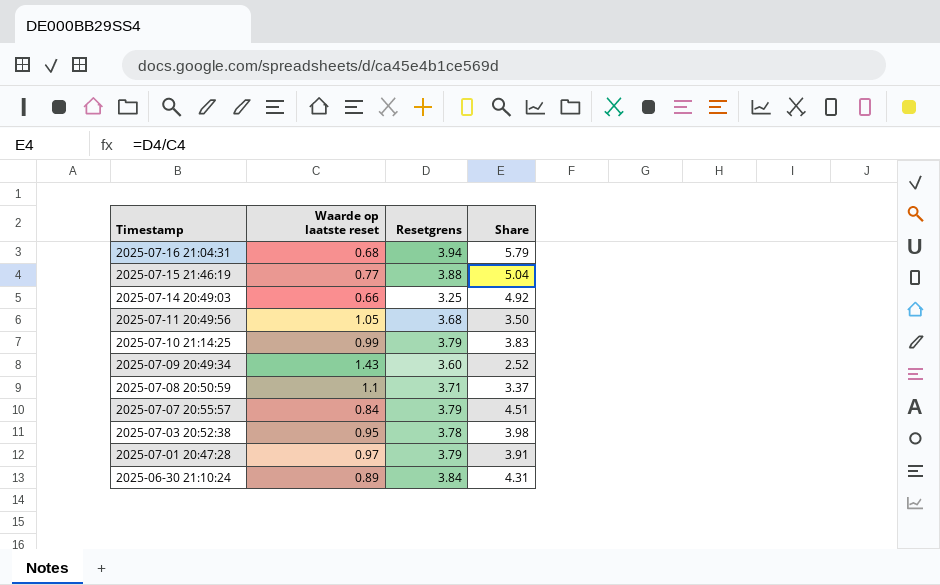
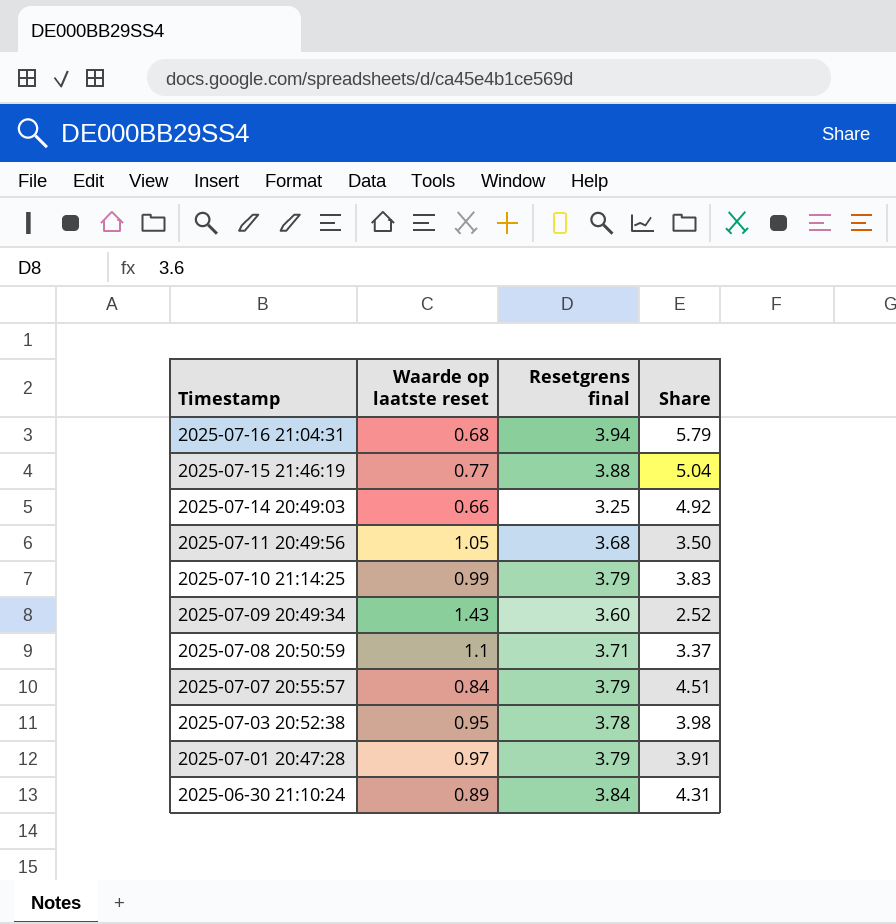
column name: Resetgrens -> Resetgrens final

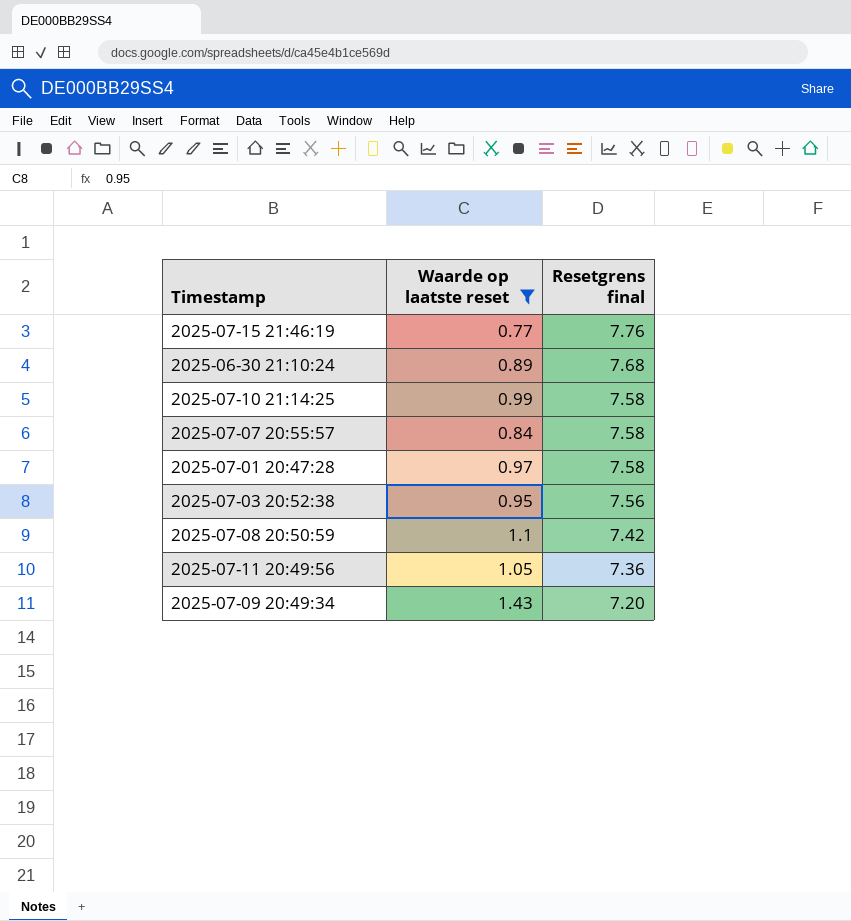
filter: none -> Waarde op laatste reset >= 0.77
row order: Timestamp descending -> Resetgrens final descending
column Share | formula: [Resetgrens final] / [Waarde op laatste reset] -> none
2025-07-15 21:46:19 | Resetgrens final: 3.88 -> 7.76
2025-06-30 21:10:24 | Resetgrens final: 3.84 -> 7.68
2025-07-10 21:14:25 | Resetgrens final: 3.79 -> 7.58
2025-07-07 20:55:57 | Resetgrens final: 3.79 -> 7.58
2025-07-01 20:47:28 | Resetgrens final: 3.79 -> 7.58
2025-07-03 20:52:38 | Resetgrens final: 3.78 -> 7.56
2025-07-08 20:50:59 | Resetgrens final: 3.71 -> 7.42
2025-07-11 20:49:56 | Resetgrens final: 3.68 -> 7.36
2025-07-09 20:49:34 | Resetgrens final: 3.60 -> 7.20

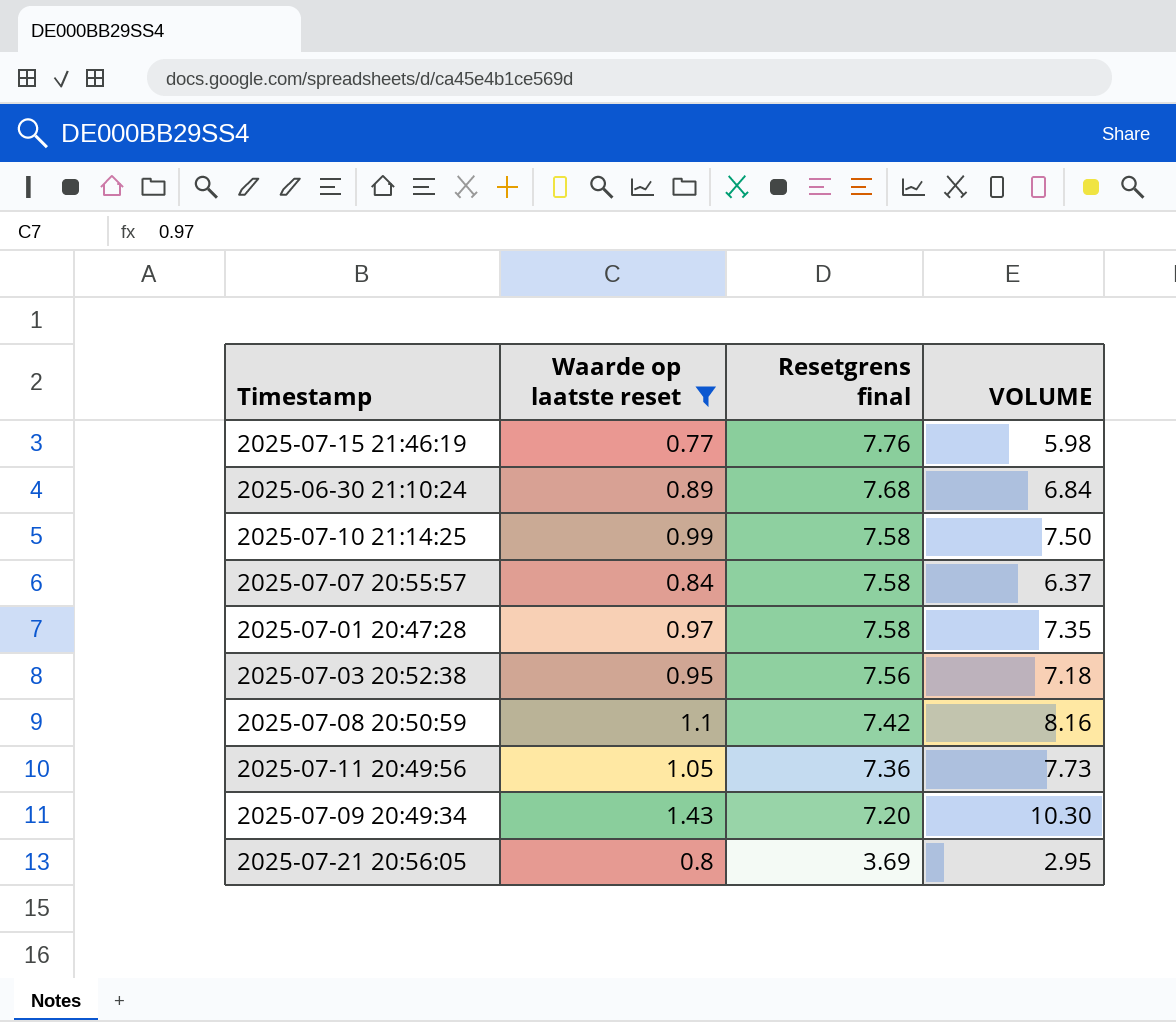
column VOLUME | formula: none -> [Waarde op laatste reset] * [Resetgrens final]
row 2025-07-21 20:56:05: none -> 0.8 | 3.69 | 2.95

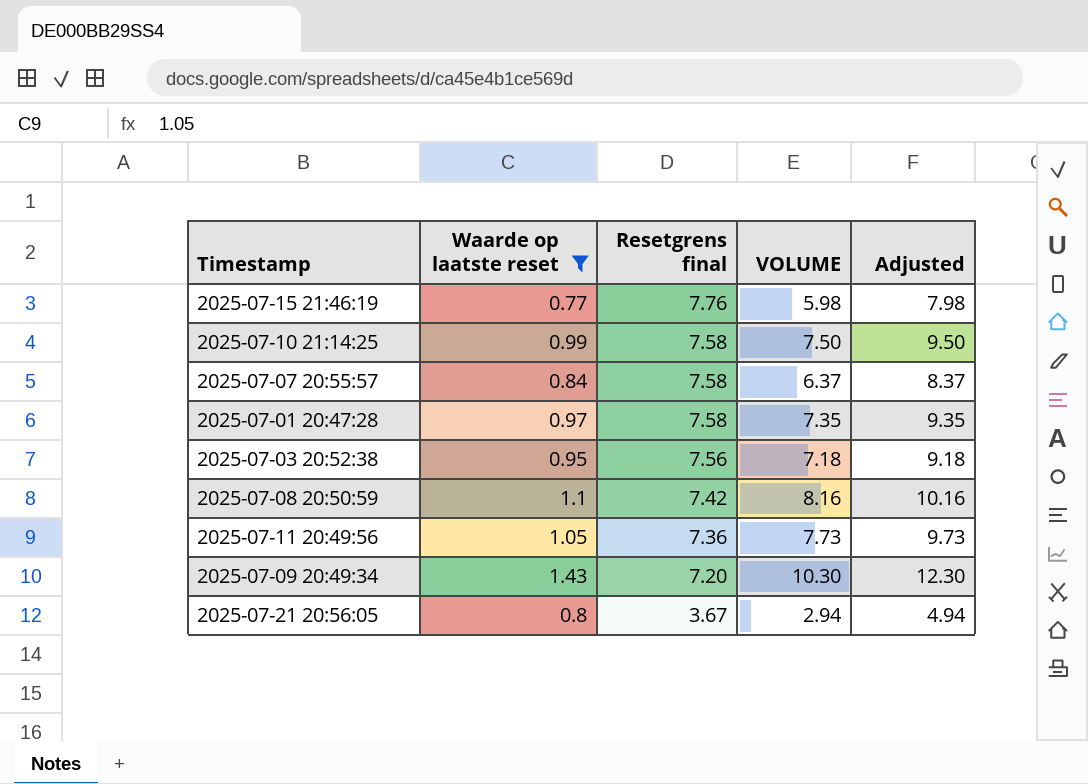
column Adjusted | formula: none -> [VOLUME] + 2
row 2025-06-30 21:10:24: 0.89 | 7.68 | 6.84 -> none
2025-07-21 20:56:05 | Resetgrens final: 3.69 -> 3.67
2025-07-21 20:56:05 | VOLUME: 2.95 -> 2.94

